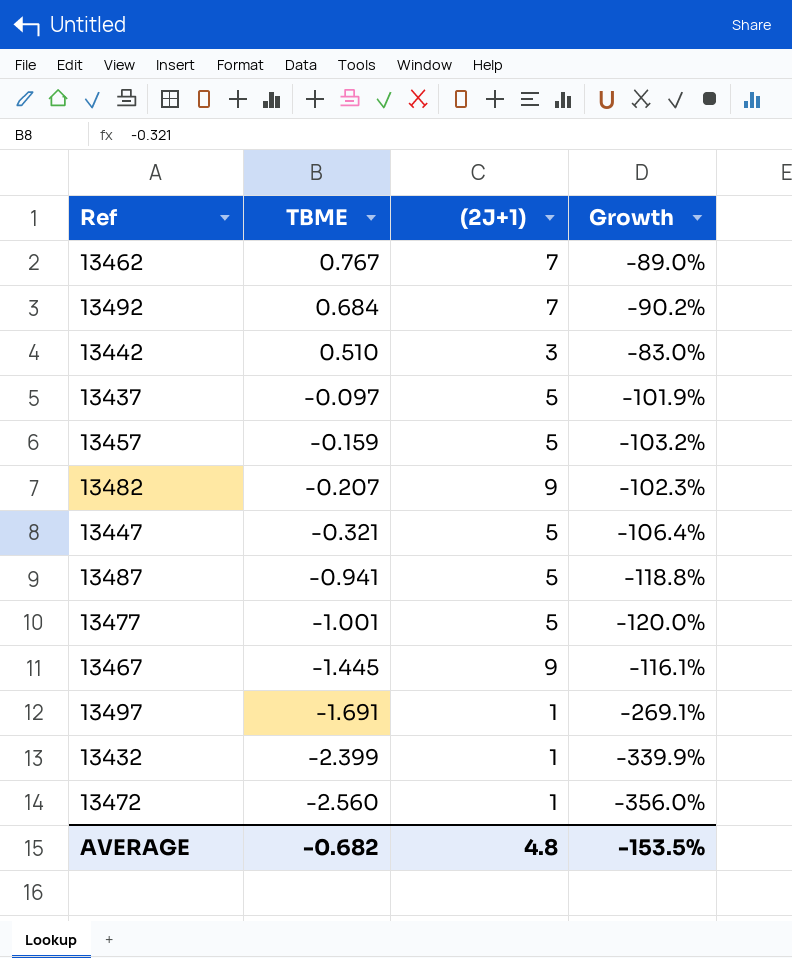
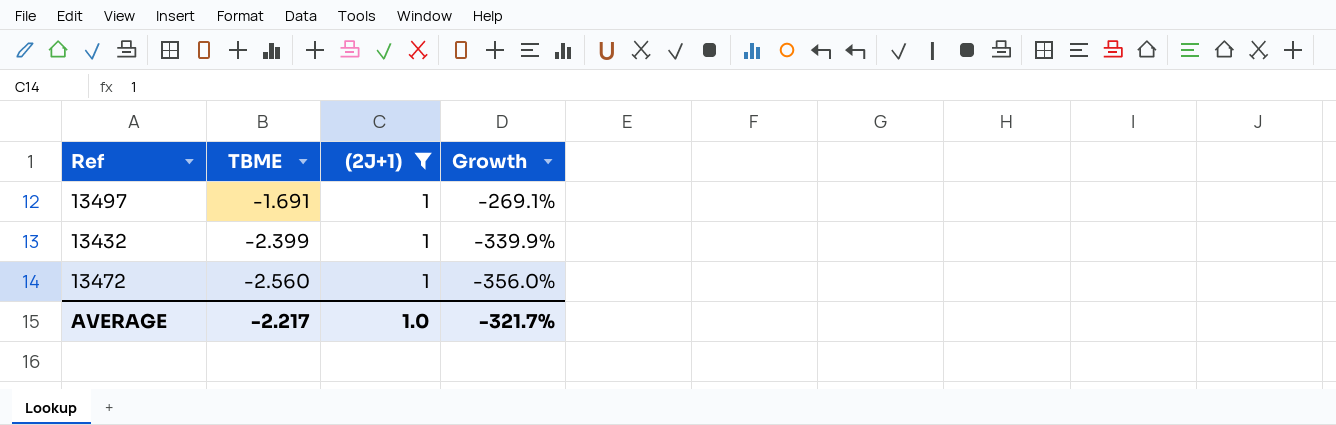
filter: none -> (2J+1) = 1
AVERAGE | TBME: -0.682 -> -2.217
AVERAGE | (2J+1): 4.8 -> 1.0
AVERAGE | Growth: -153.5% -> -321.7%

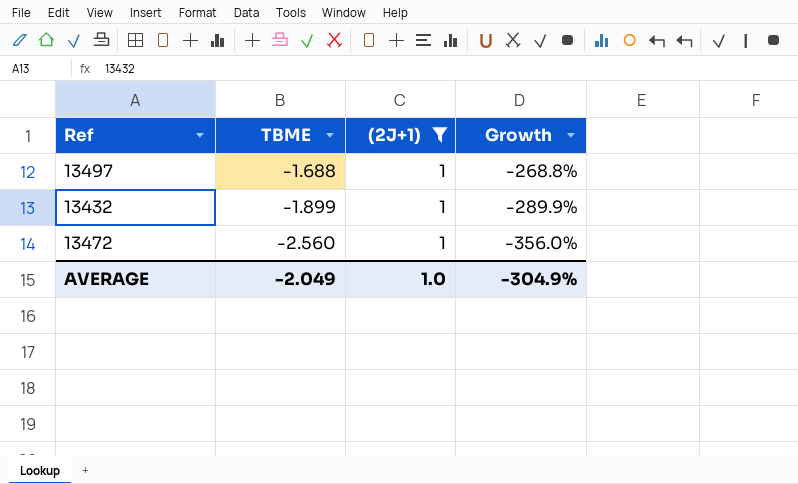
13497 | TBME: -1.691 -> -1.688
13497 | Growth: -269.1% -> -268.8%
13432 | TBME: -2.399 -> -1.899
13432 | Growth: -339.9% -> -289.9%
AVERAGE | TBME: -2.217 -> -2.049
AVERAGE | Growth: -321.7% -> -304.9%

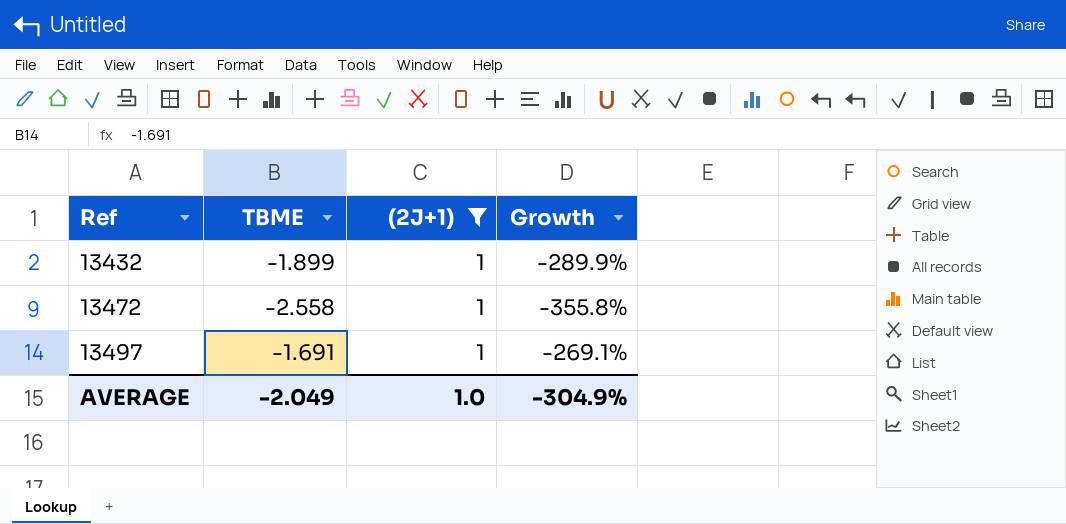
row order: TBME descending -> Ref ascending
13472 | TBME: -2.560 -> -2.558
13472 | Growth: -356.0% -> -355.8%
13497 | TBME: -1.688 -> -1.691
13497 | Growth: -268.8% -> -269.1%

